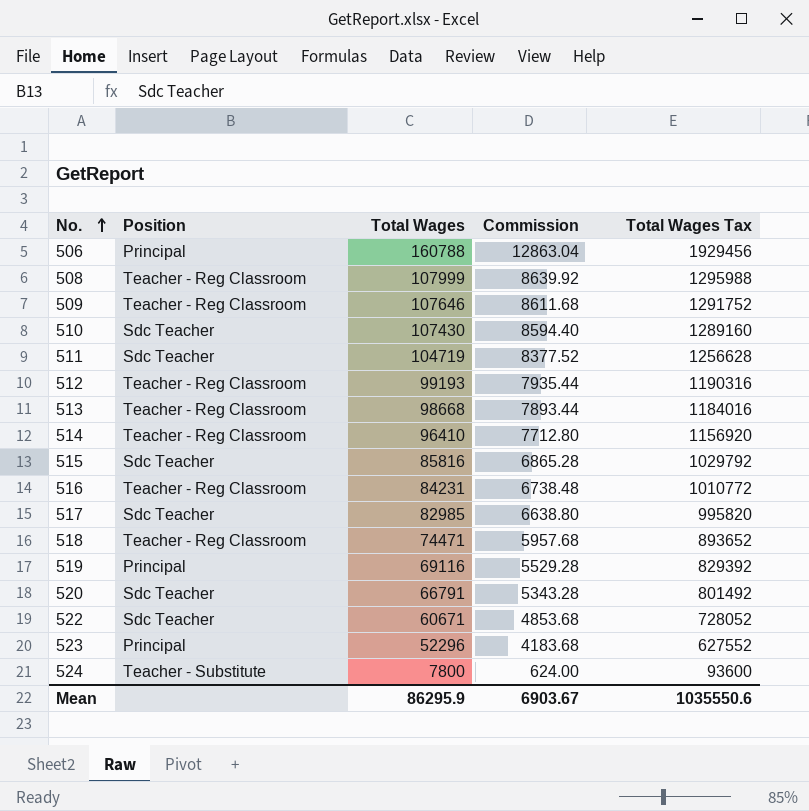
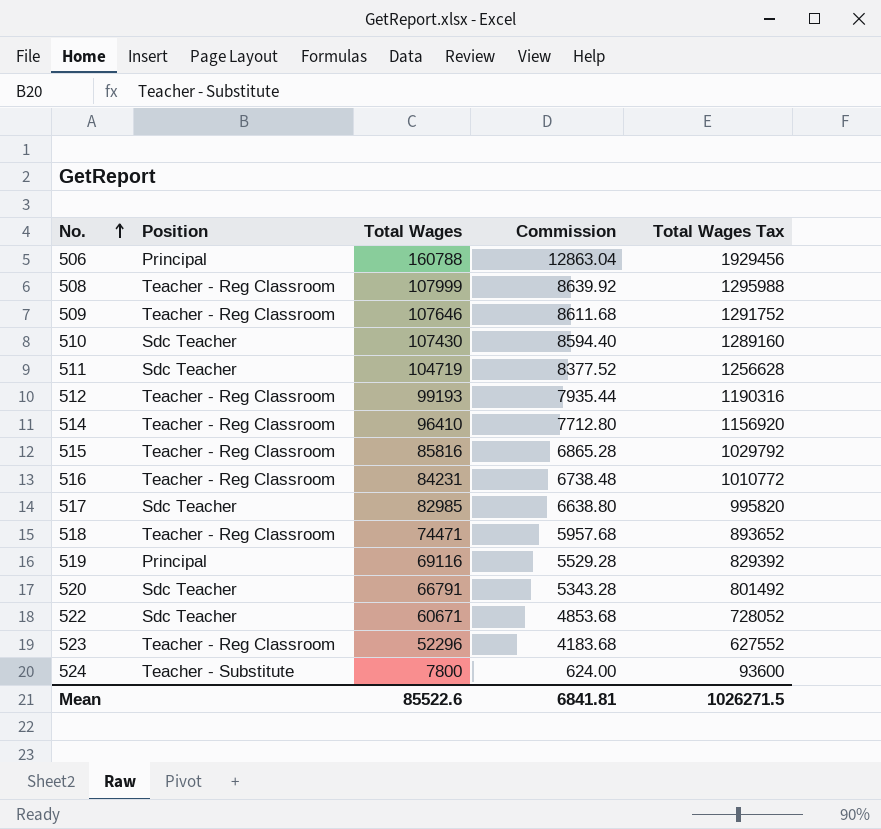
row 513: Teacher - Reg Classroom | 98668 | 7893.44 | 1184016 -> none
515 | Position: Sdc Teacher -> Teacher - Reg Classroom
523 | Position: Principal -> Teacher - Reg Classroom
Mean | Total Wages: 86295.9 -> 85522.6
Mean | Commission: 6903.67 -> 6841.81
Mean | Total Wages Tax: 1035550.6 -> 1026271.5

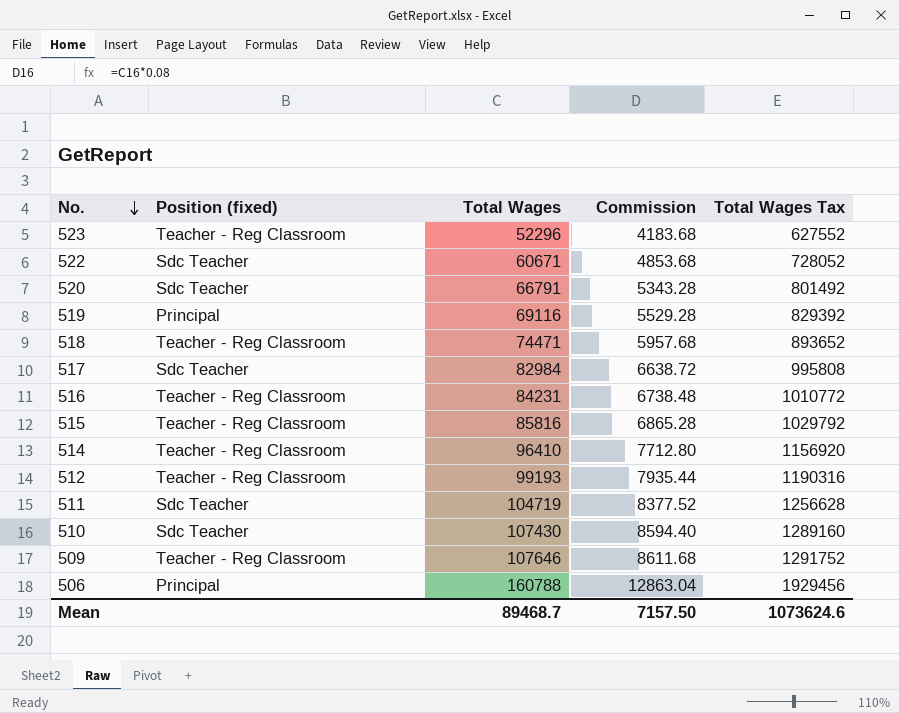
row order: No. ascending -> No. descending
column name: Position -> Position (fixed)
row 508: Teacher - Reg Classroom | 107999 | 8639.92 | 1295988 -> none
row 524: Teacher - Substitute | 7800 | 624.00 | 93600 -> none
517 | Total Wages: 82985 -> 82984
517 | Commission: 6638.80 -> 6638.72
517 | Total Wages Tax: 995820 -> 995808
Mean | Total Wages: 85522.6 -> 89468.7
Mean | Commission: 6841.81 -> 7157.50
Mean | Total Wages Tax: 1026271.5 -> 1073624.6

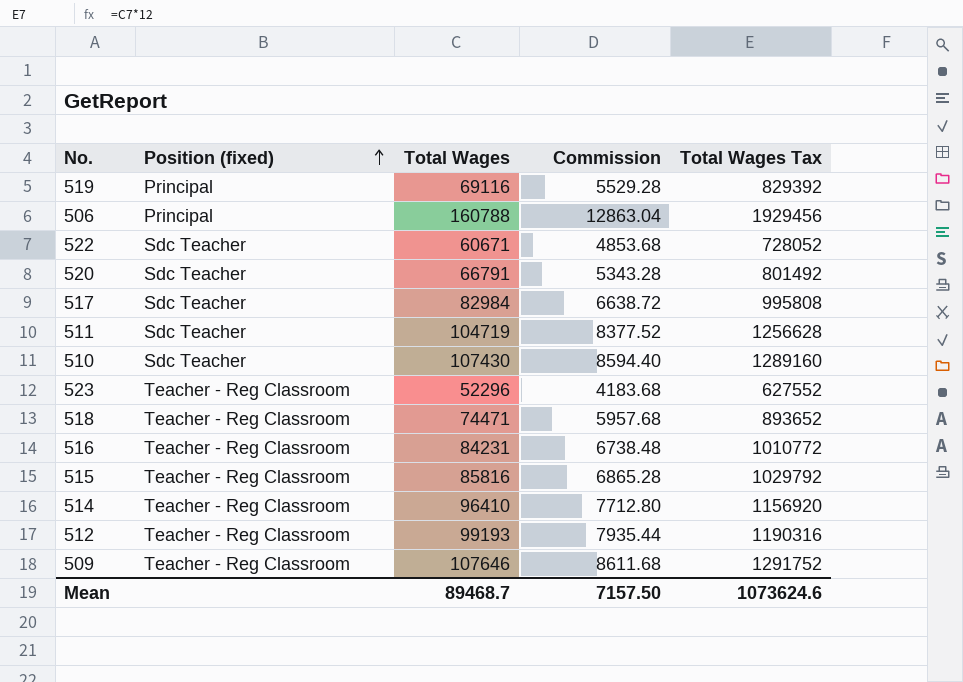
row order: No. descending -> Position (fixed) ascending

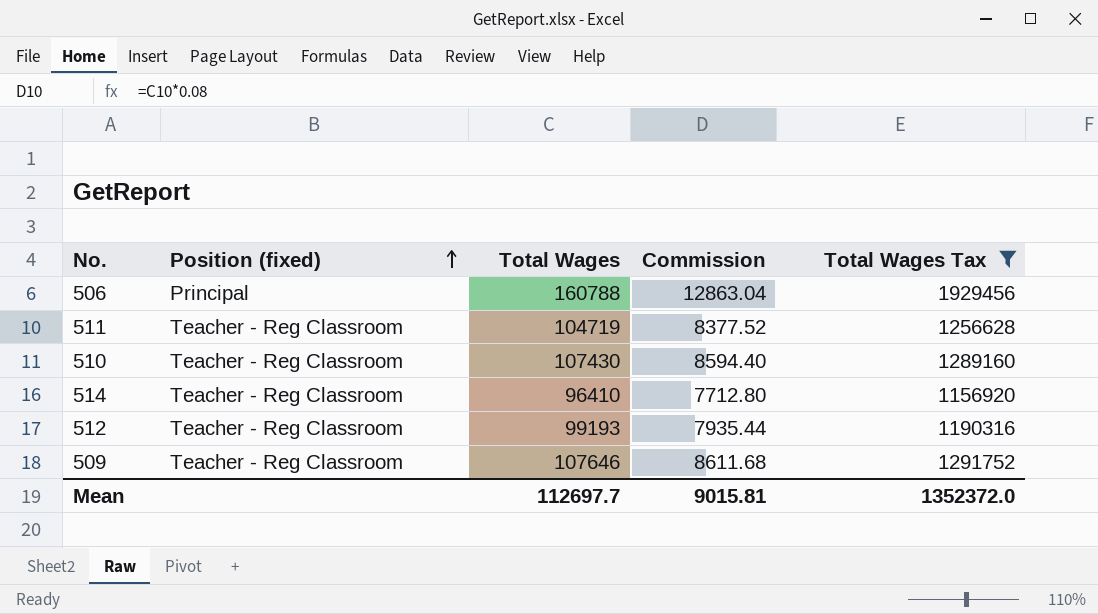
filter: none -> Total Wages Tax >= 1156920
511 | Position (fixed): Sdc Teacher -> Teacher - Reg Classroom
510 | Position (fixed): Sdc Teacher -> Teacher - Reg Classroom
Mean | Total Wages: 89468.7 -> 112697.7
Mean | Commission: 7157.50 -> 9015.81
Mean | Total Wages Tax: 1073624.6 -> 1352372.0

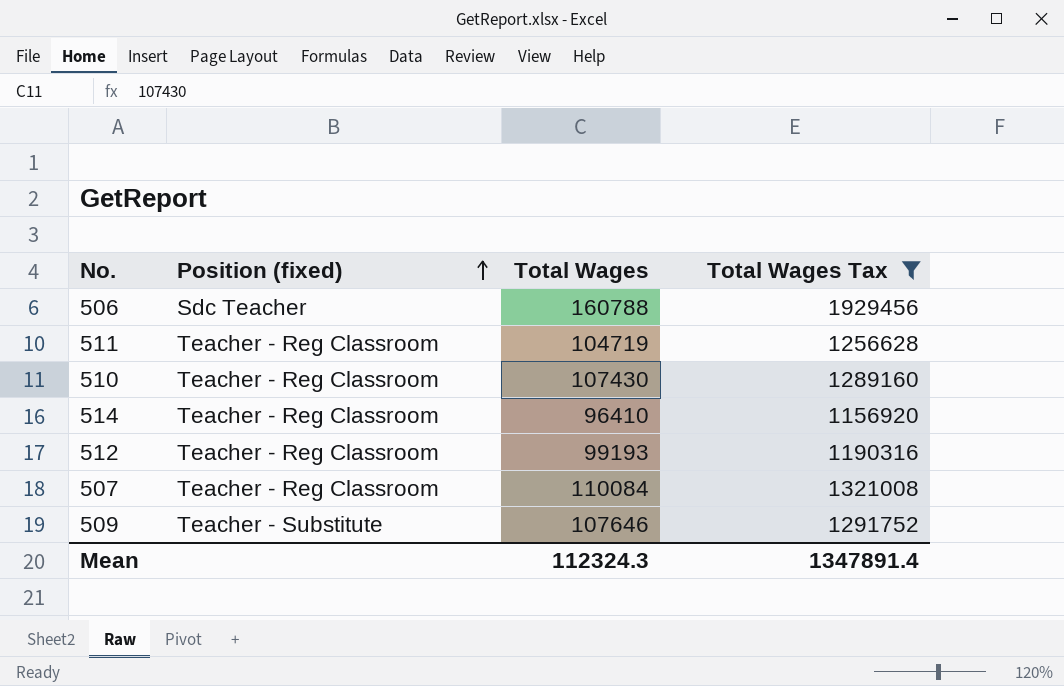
column Commission | formula: [Total Wages] * 0.08 -> none
506 | Position (fixed): Principal -> Sdc Teacher
row 507: none -> Teacher - Reg Classroom | 110084 | 1321008
509 | Position (fixed): Teacher - Reg Classroom -> Teacher - Substitute
Mean | Total Wages: 112697.7 -> 112324.3
Mean | Total Wages Tax: 1352372.0 -> 1347891.4

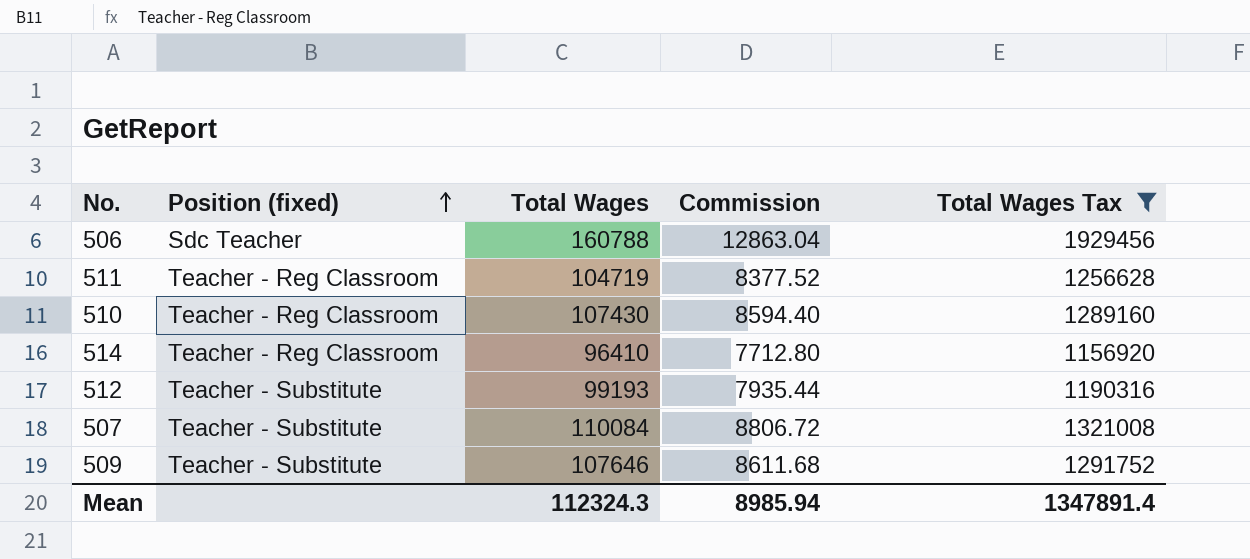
column Commission | formula: none -> [Total Wages] * 0.08
512 | Position (fixed): Teacher - Reg Classroom -> Teacher - Substitute
507 | Position (fixed): Teacher - Reg Classroom -> Teacher - Substitute

